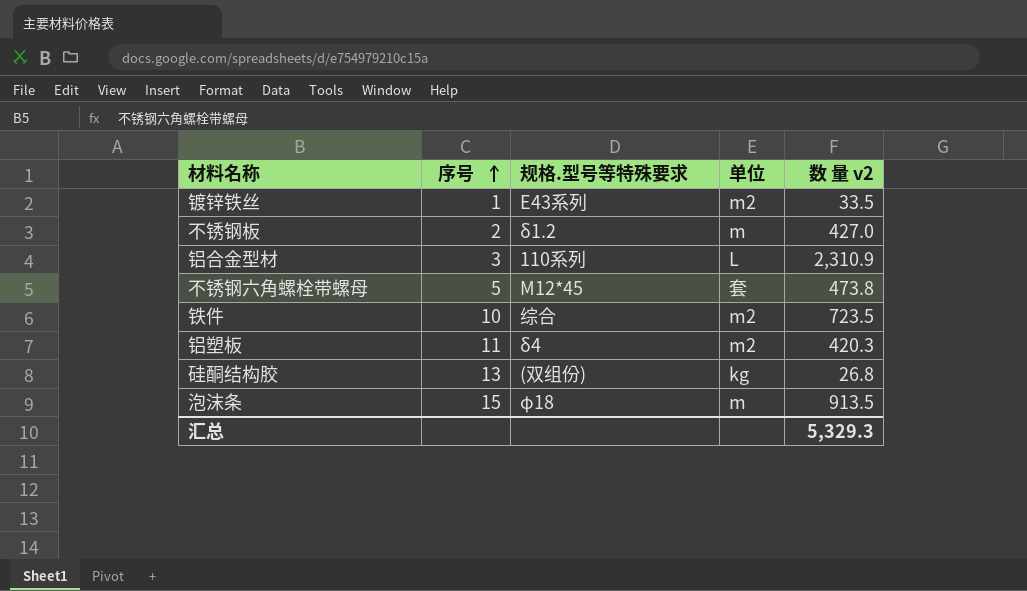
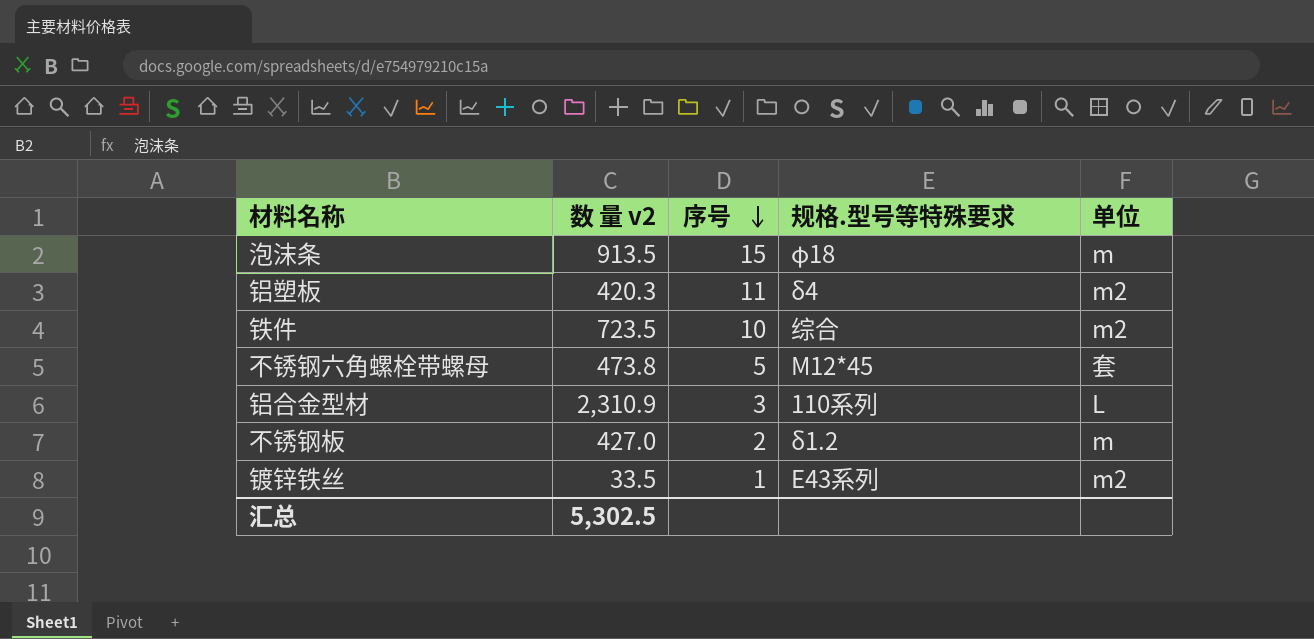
row order: 序号 ascending -> 序号 descending
column 数 量 v2 | position: 5 -> 2
row 硅酮结构胶: 13 | (双组份) | kg | 26.8 -> none
汇总 | 数 量 v2: 5,329.3 -> 5,302.5

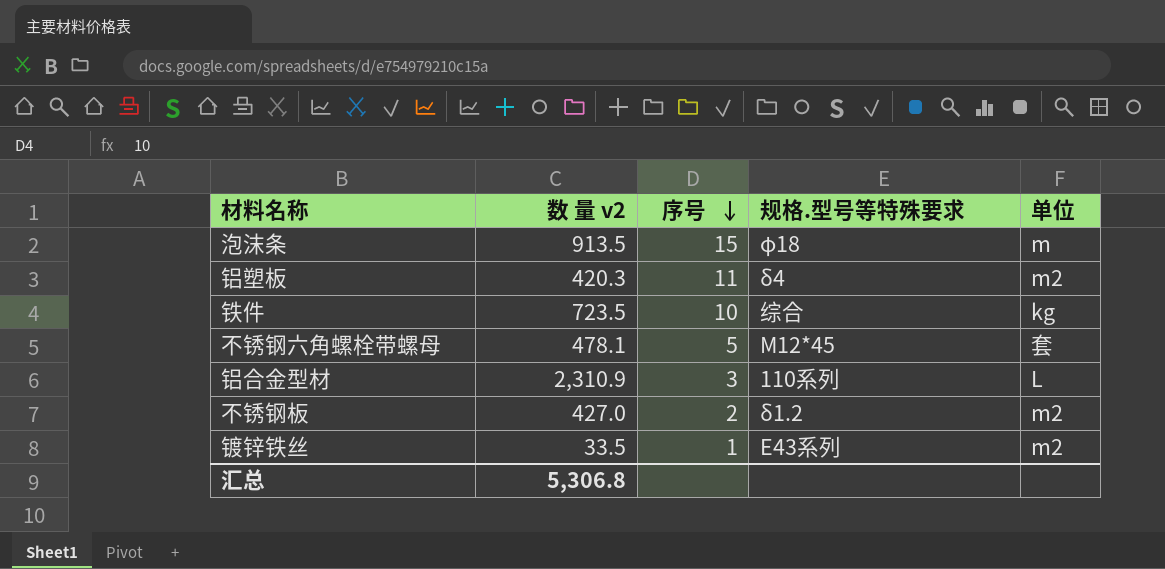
铁件 | 单位: m2 -> kg
不锈钢六角螺栓带螺母 | 数 量 v2: 473.8 -> 478.1
不锈钢板 | 单位: m -> m2
汇总 | 数 量 v2: 5,302.5 -> 5,306.8

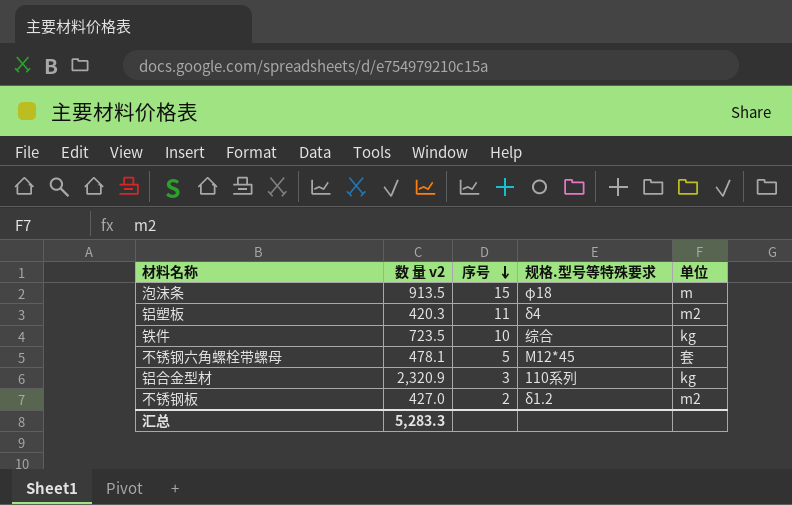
row 镀锌铁丝: 33.5 | 1 | E43系列 | m2 -> none
铝合金型材 | 数 量 v2: 2,310.9 -> 2,320.9
铝合金型材 | 单位: L -> kg
汇总 | 数 量 v2: 5,306.8 -> 5,283.3

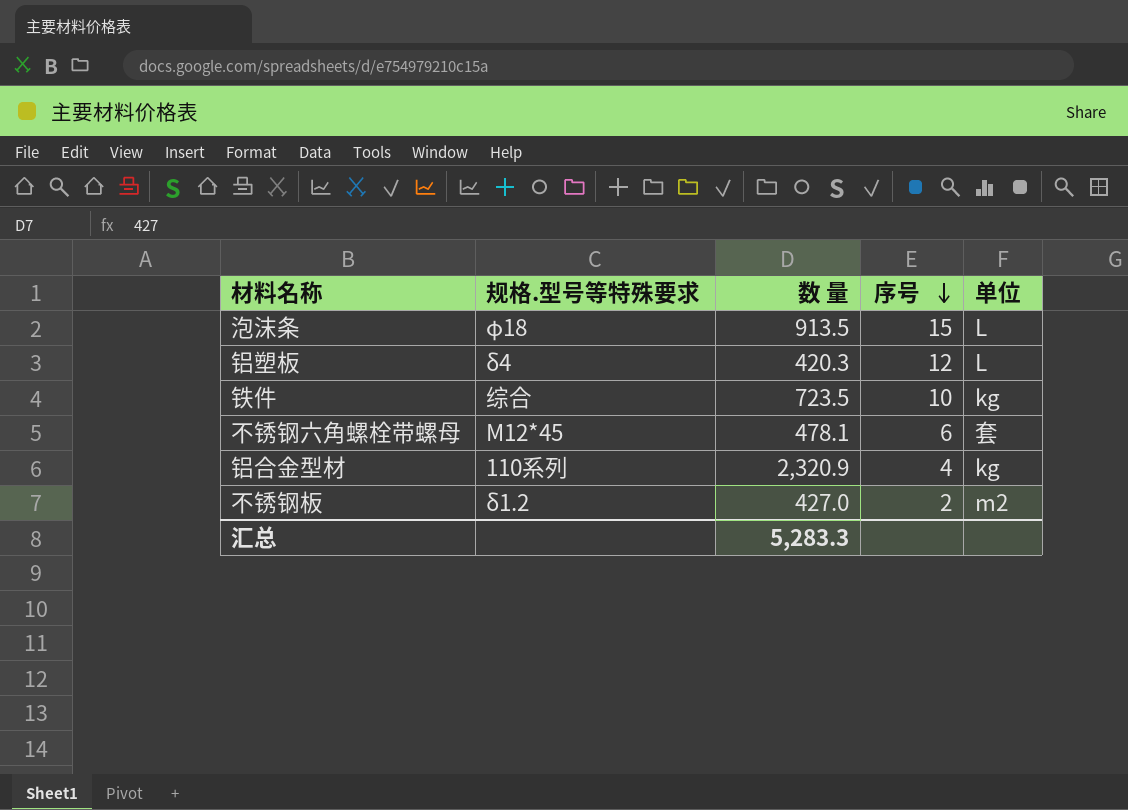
column 规格.型号等特殊要求 | position: 4 -> 2
column name: 数 量 v2 -> 数 量
泡沫条 | 单位: m -> L
铝塑板 | 序号: 11 -> 12
铝塑板 | 单位: m2 -> L
不锈钢六角螺栓带螺母 | 序号: 5 -> 6
铝合金型材 | 序号: 3 -> 4

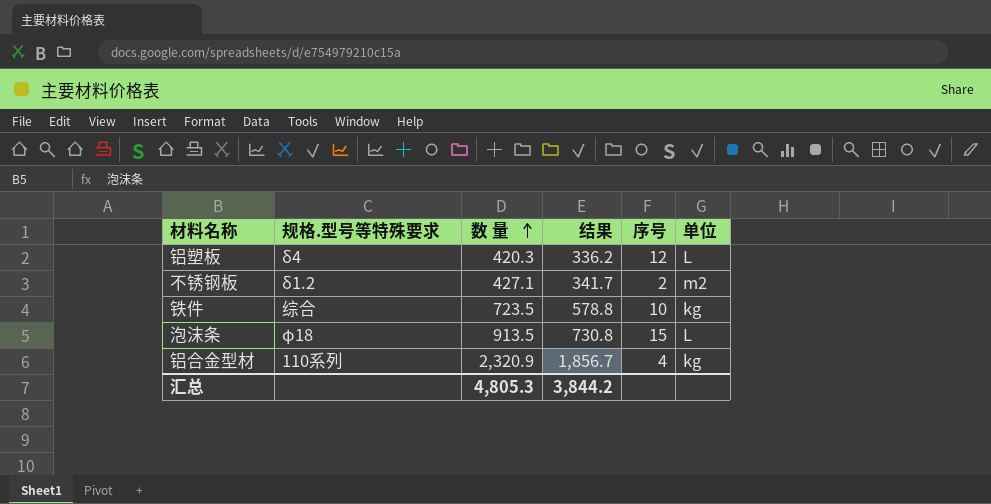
row order: 序号 descending -> 数 量 ascending
column 结果 | formula: none -> [数 量] * 0.8
row 不锈钢六角螺栓带螺母: M12*45 | 478.1 | 6 | 套 -> none
不锈钢板 | 数 量: 427.0 -> 427.1
汇总 | 数 量: 5,283.3 -> 4,805.3

